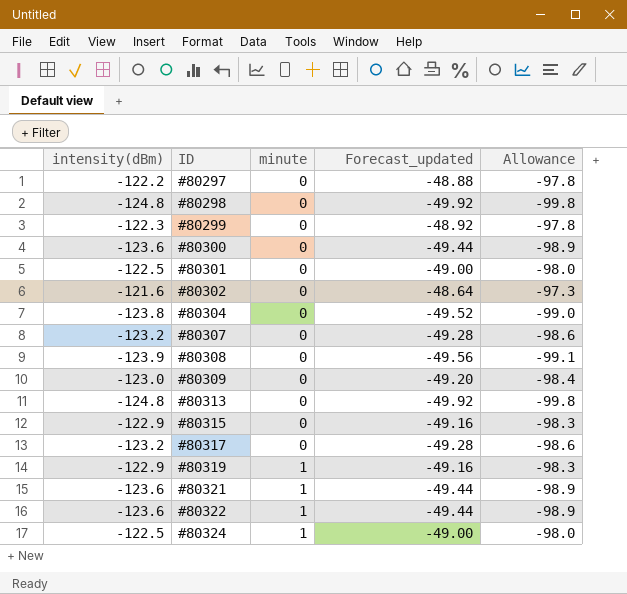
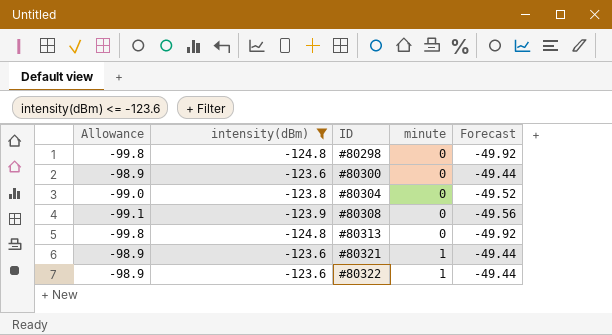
filter: none -> intensity(dBm) <= -123.6
column Allowance | position: 5 -> 1
column name: Forecast_updated -> Forecast

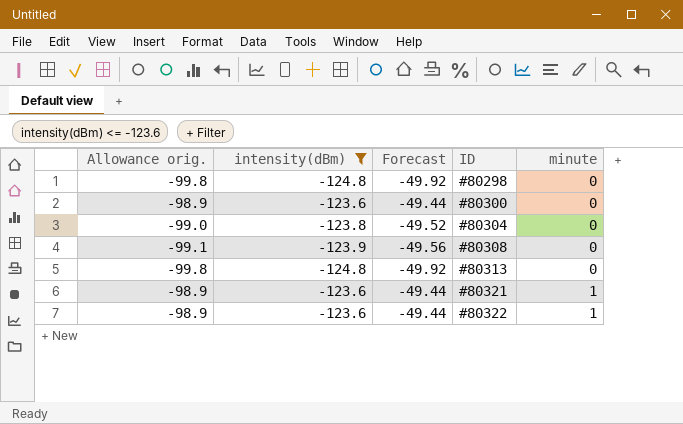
column name: Allowance -> Allowance orig.
column Forecast | position: 5 -> 3

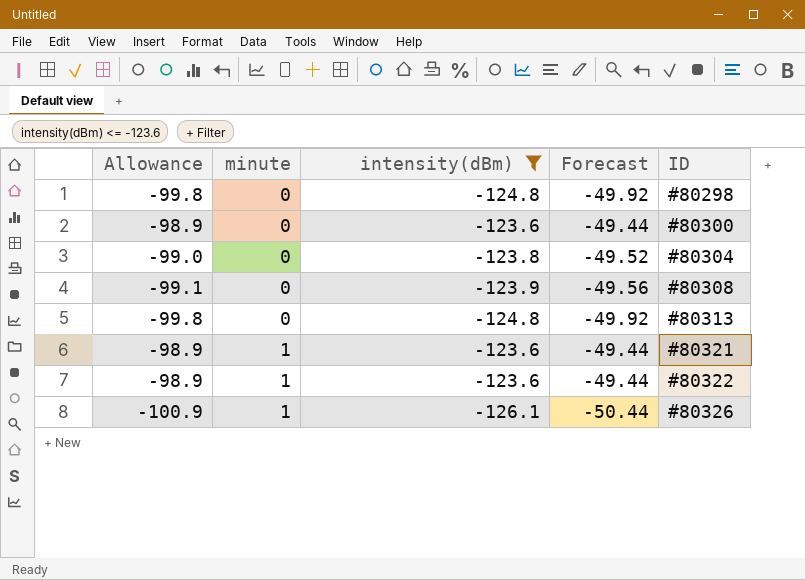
column name: Allowance orig. -> Allowance
column minute | position: 5 -> 2
row #80326: none -> -100.9 | 1 | -126.1 | -50.44

